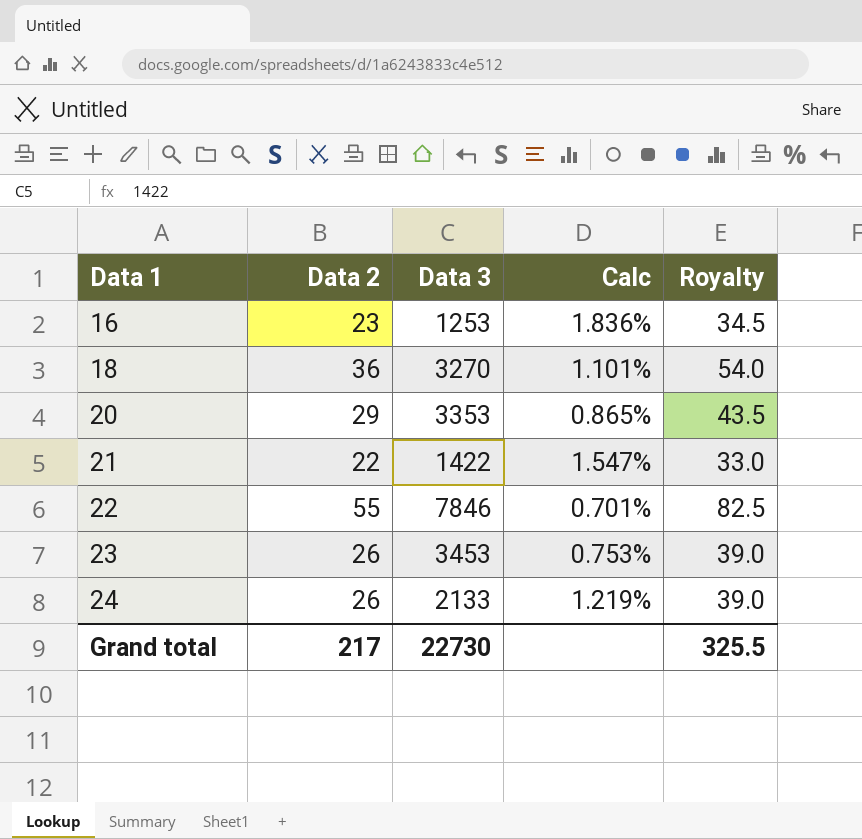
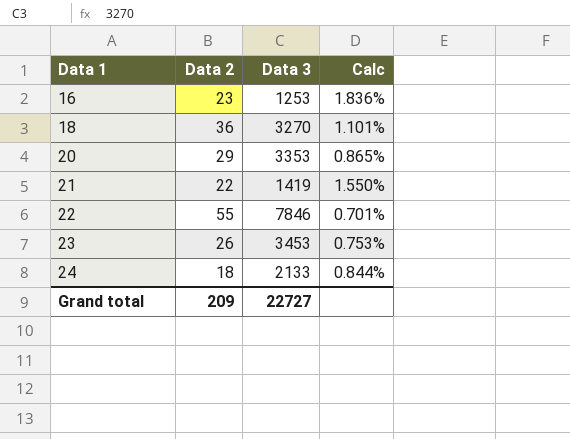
column Royalty | formula: [Data 2] * 1.5 -> none
21 | Data 3: 1422 -> 1419
21 | Calc: 1.547% -> 1.550%
24 | Data 2: 26 -> 18
24 | Calc: 1.219% -> 0.844%
Grand total | Data 2: 217 -> 209
Grand total | Data 3: 22730 -> 22727

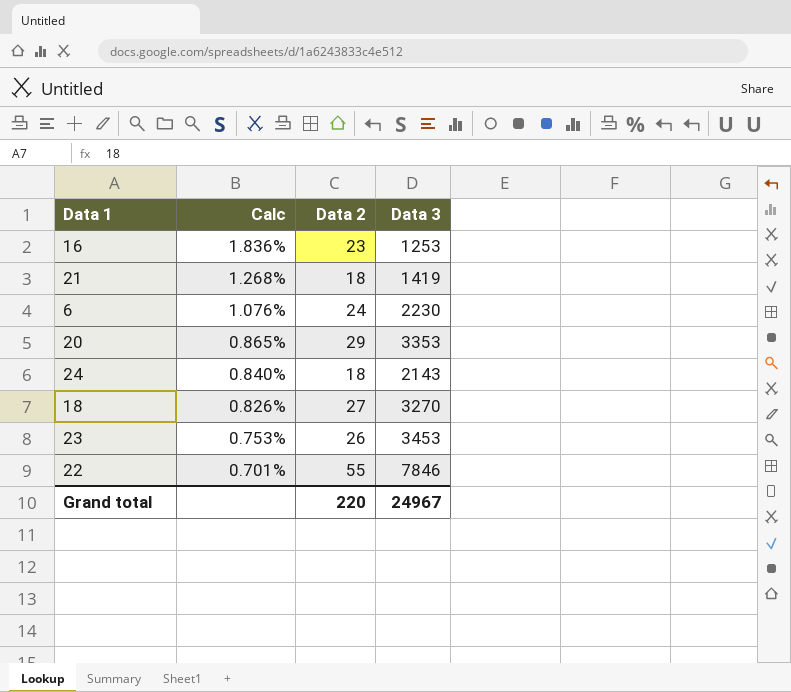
row order: Data 1 ascending -> Calc descending
column Calc | position: 4 -> 2
21 | Calc: 1.550% -> 1.268%
21 | Data 2: 22 -> 18
row 6: none -> 1.076% | 24 | 2230
24 | Calc: 0.844% -> 0.840%
24 | Data 3: 2133 -> 2143
18 | Calc: 1.101% -> 0.826%
18 | Data 2: 36 -> 27
Grand total | Data 2: 209 -> 220
Grand total | Data 3: 22727 -> 24967

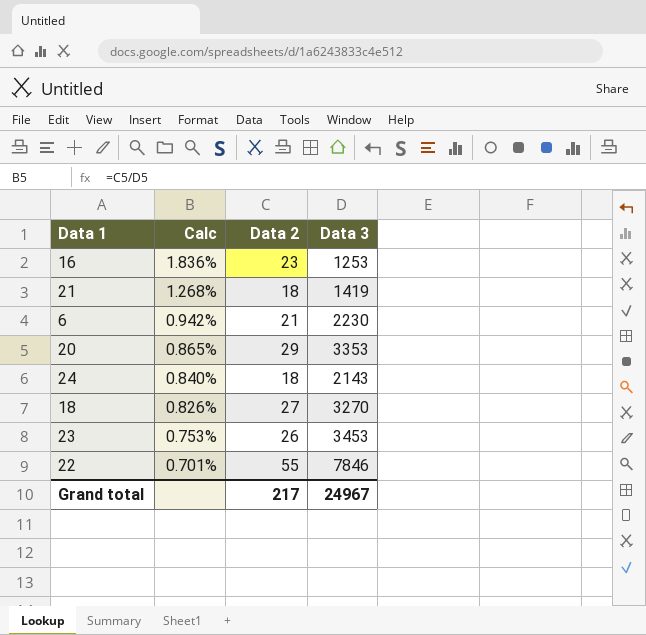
6 | Calc: 1.076% -> 0.942%
6 | Data 2: 24 -> 21
Grand total | Data 2: 220 -> 217

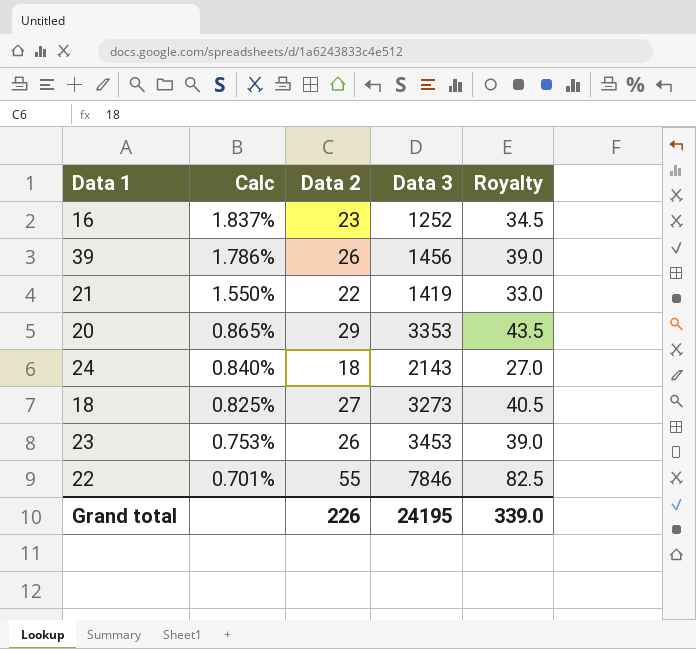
column Royalty | formula: none -> [Data 2] * 1.5
row 6: 0.942% | 21 | 2230 -> none
16 | Calc: 1.836% -> 1.837%
16 | Data 3: 1253 -> 1252
row 39: none -> 1.786% | 26 | 1456 | 39.0
21 | Calc: 1.268% -> 1.550%
21 | Data 2: 18 -> 22
18 | Calc: 0.826% -> 0.825%
18 | Data 3: 3270 -> 3273
Grand total | Data 2: 217 -> 226
Grand total | Data 3: 24967 -> 24195

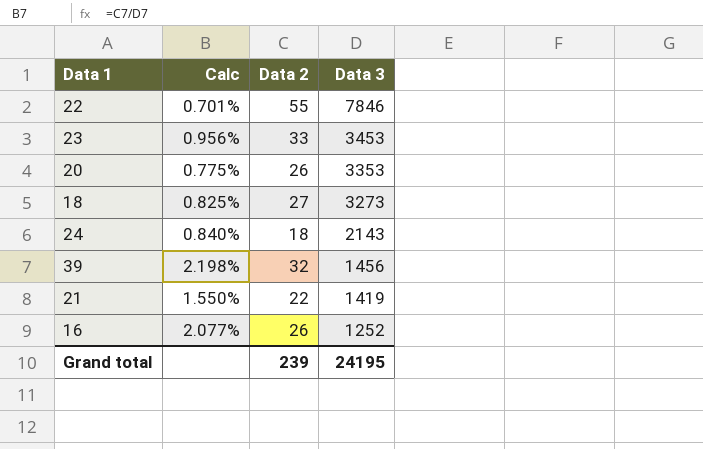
row order: Calc descending -> Data 3 descending
column Royalty | formula: [Data 2] * 1.5 -> none
23 | Calc: 0.753% -> 0.956%
23 | Data 2: 26 -> 33
20 | Calc: 0.865% -> 0.775%
20 | Data 2: 29 -> 26
39 | Calc: 1.786% -> 2.198%
39 | Data 2: 26 -> 32
16 | Calc: 1.837% -> 2.077%
16 | Data 2: 23 -> 26
Grand total | Data 2: 226 -> 239

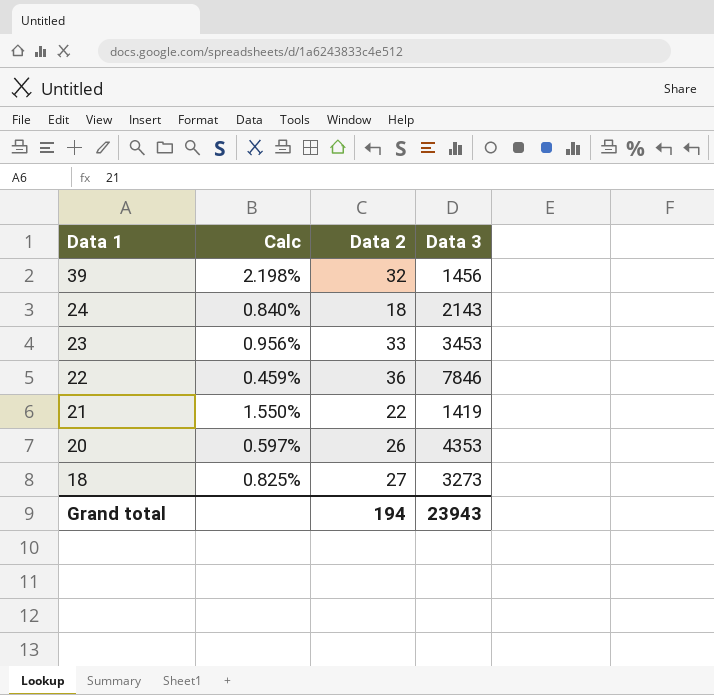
row order: Data 3 descending -> Data 1 descending
row 16: 2.077% | 26 | 1252 -> none
22 | Calc: 0.701% -> 0.459%
22 | Data 2: 55 -> 36
20 | Calc: 0.775% -> 0.597%
20 | Data 3: 3353 -> 4353
Grand total | Data 2: 239 -> 194
Grand total | Data 3: 24195 -> 23943

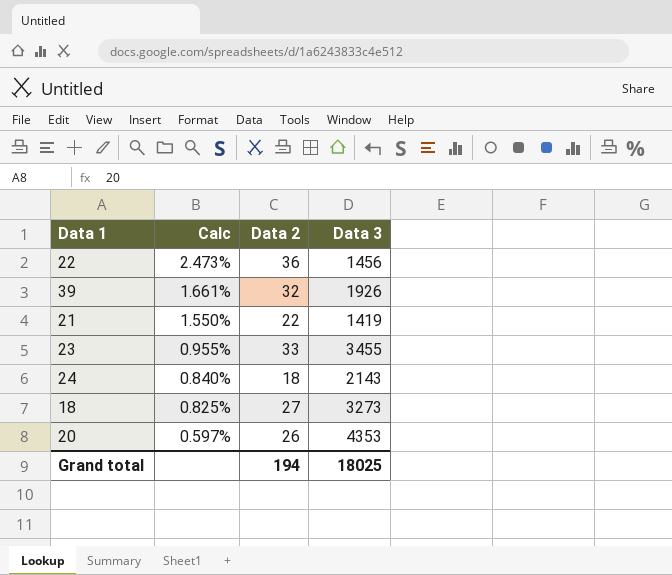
row order: Data 1 descending -> Calc descending
22 | Calc: 0.459% -> 2.473%
22 | Data 3: 7846 -> 1456
39 | Calc: 2.198% -> 1.661%
39 | Data 3: 1456 -> 1926
23 | Calc: 0.956% -> 0.955%
23 | Data 3: 3453 -> 3455
Grand total | Data 3: 23943 -> 18025

